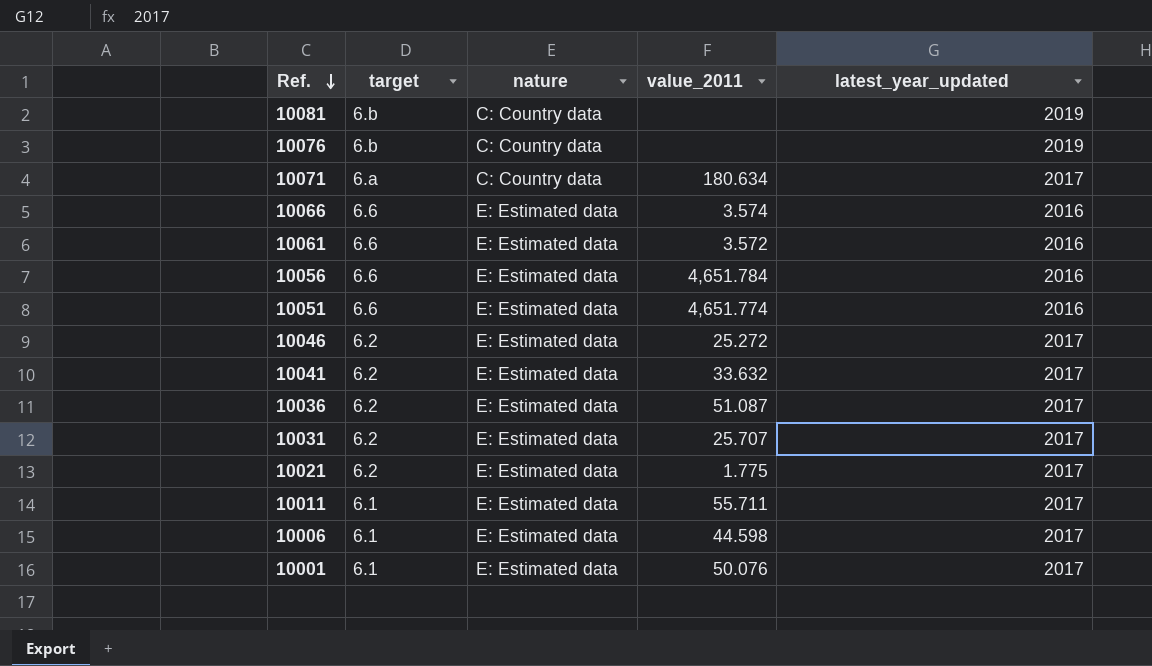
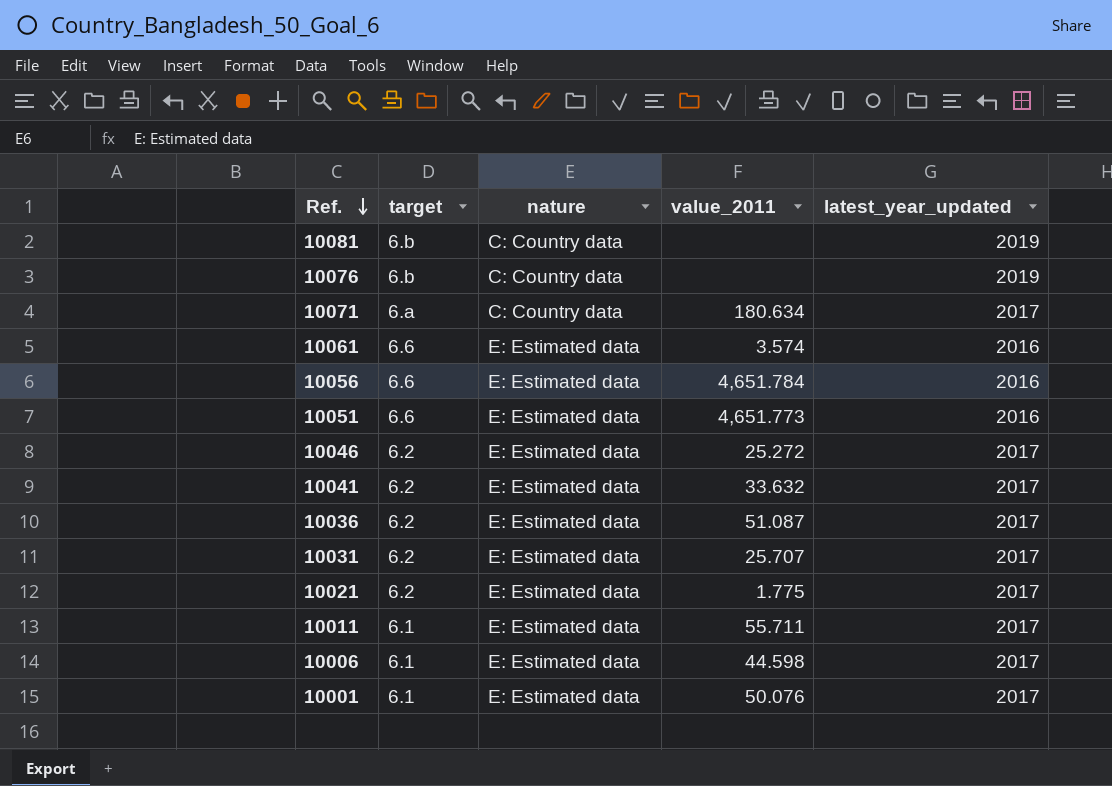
row 10066: 6.6 | E: Estimated data | 3.574 | 2016 -> none
10061 | value_2011: 3.572 -> 3.574
10051 | value_2011: 4,651.774 -> 4,651.773

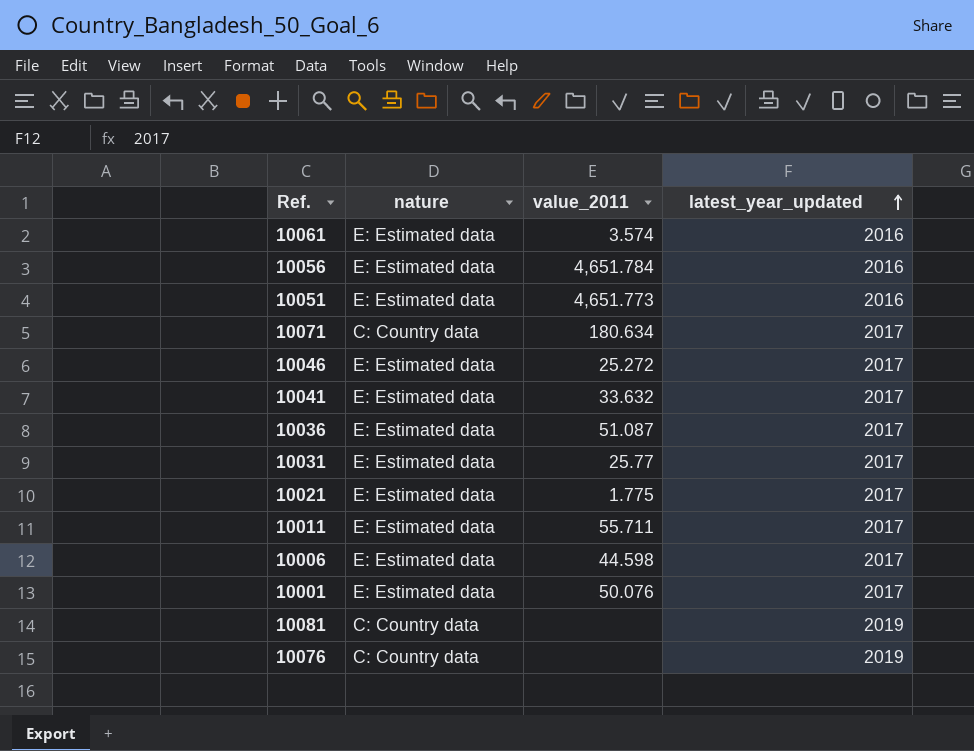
row order: Ref. descending -> latest_year_updated ascending
column target | position: 2 -> none
10031 | value_2011: 25.707 -> 25.77

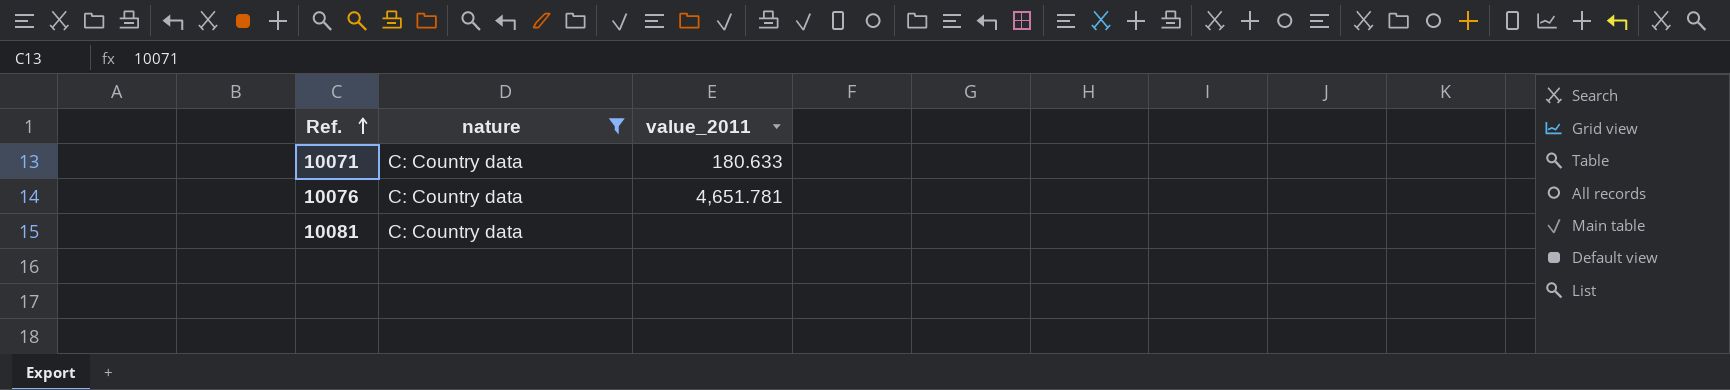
filter: none -> nature = C: Country data
row order: latest_year_updated ascending -> Ref. ascending
column latest_year_updated | position: 4 -> none
10071 | value_2011: 180.634 -> 180.633
10076 | value_2011: none -> 4,651.781

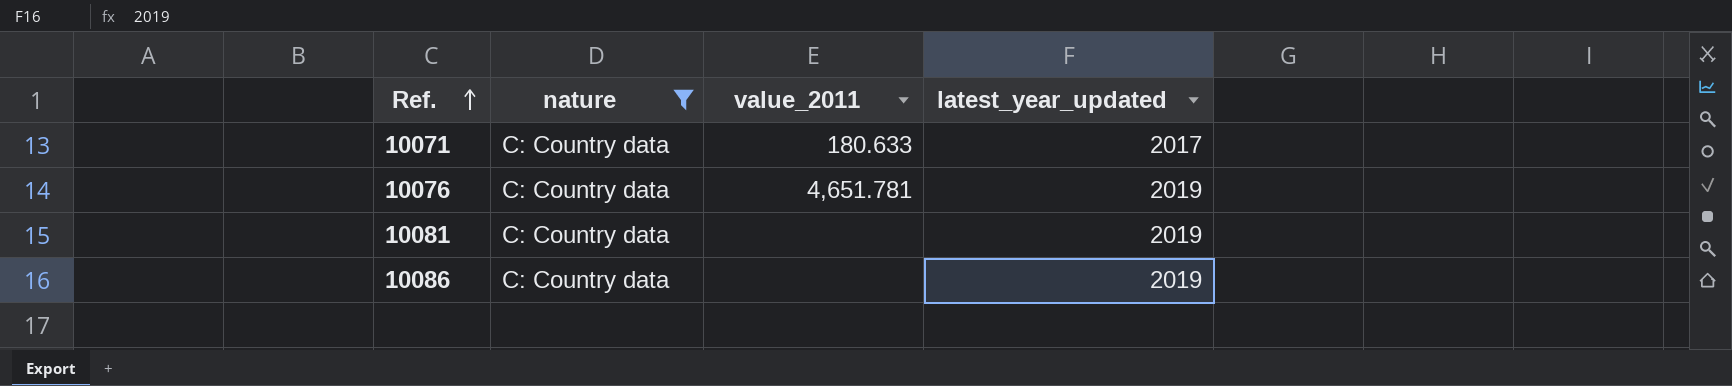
column latest_year_updated | position: none -> 4
row 10086: none -> C: Country data | none | 2019

